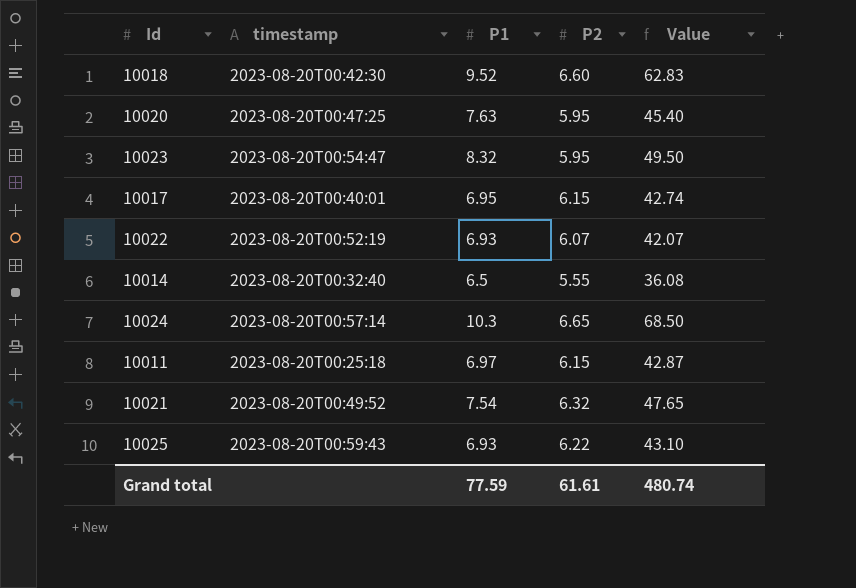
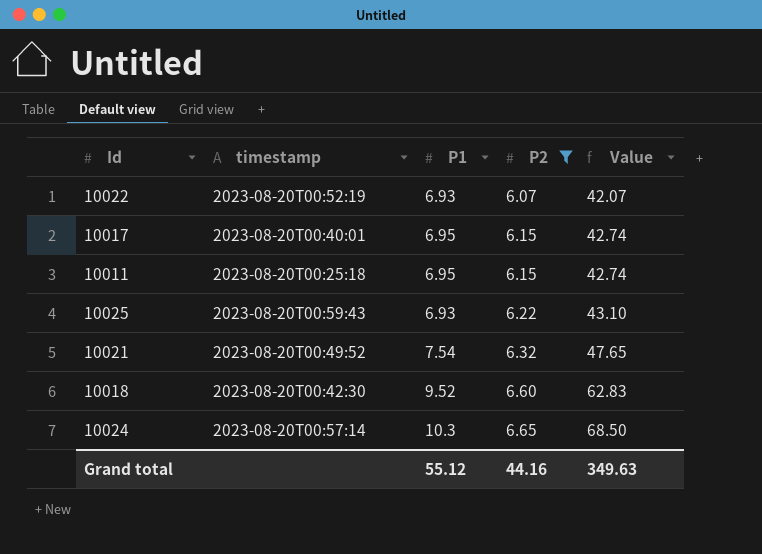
filter: none -> P2 >= 6.07
row order: none -> P2 ascending
10011 | P1: 6.97 -> 6.95
10011 | Value: 42.87 -> 42.74
Grand total | P1: 77.59 -> 55.12
Grand total | P2: 61.61 -> 44.16
Grand total | Value: 480.74 -> 349.63

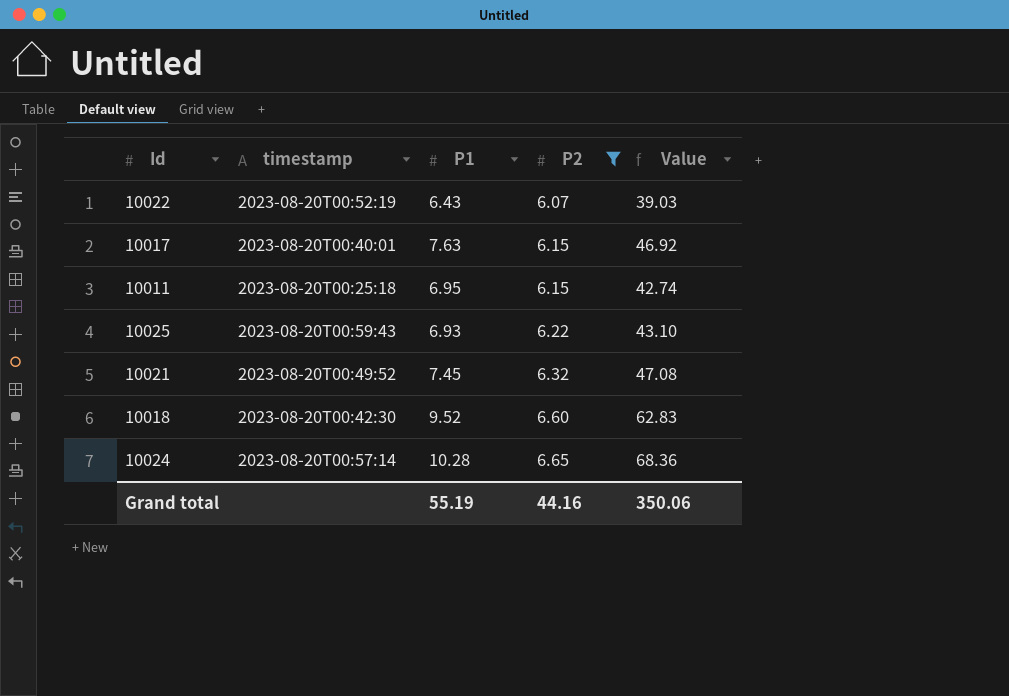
10022 | P1: 6.93 -> 6.43
10022 | Value: 42.07 -> 39.03
10017 | P1: 6.95 -> 7.63
10017 | Value: 42.74 -> 46.92
10021 | P1: 7.54 -> 7.45
10021 | Value: 47.65 -> 47.08
10024 | P1: 10.3 -> 10.28
10024 | Value: 68.50 -> 68.36
Grand total | P1: 55.12 -> 55.19
Grand total | Value: 349.63 -> 350.06

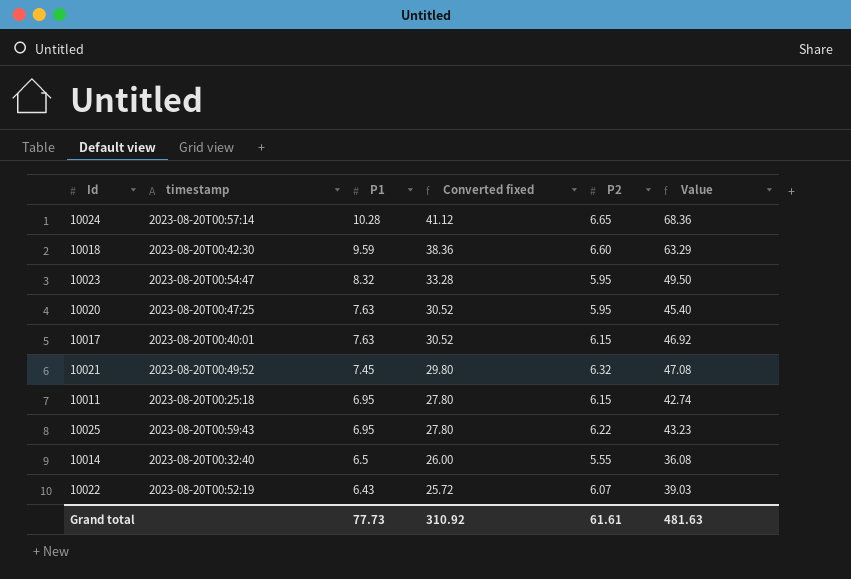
filter: P2 >= 6.07 -> none
row order: P2 ascending -> P1 descending
column Converted fixed | formula: none -> [P1] * 4
10018 | P1: 9.52 -> 9.59
10018 | Value: 62.83 -> 63.29
10025 | P1: 6.93 -> 6.95
10025 | Value: 43.10 -> 43.23
Grand total | P1: 55.19 -> 77.73
Grand total | P2: 44.16 -> 61.61
Grand total | Value: 350.06 -> 481.63

